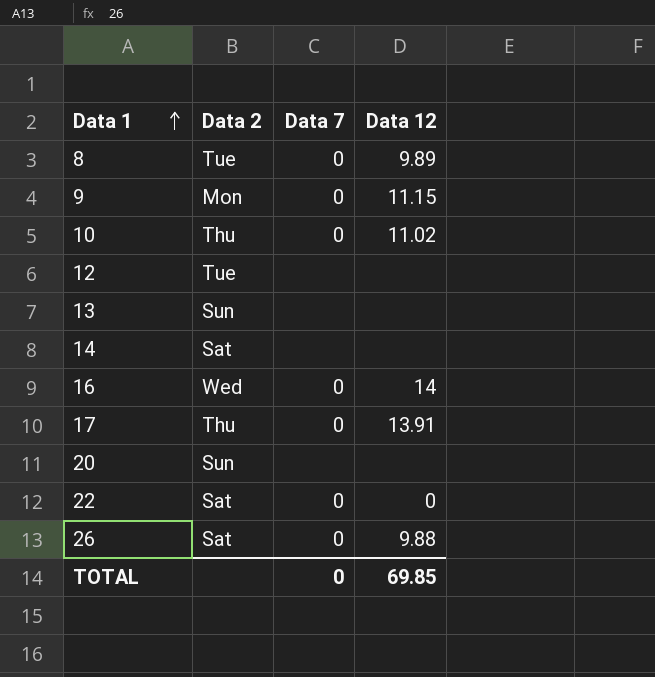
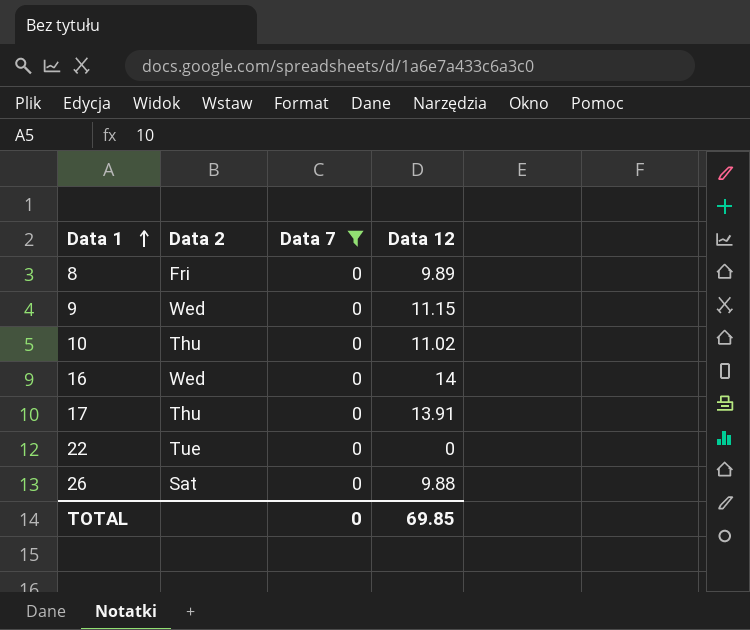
filter: none -> Data 7 = 0
8 | Data 2: Tue -> Fri
9 | Data 2: Mon -> Wed
22 | Data 2: Sat -> Tue

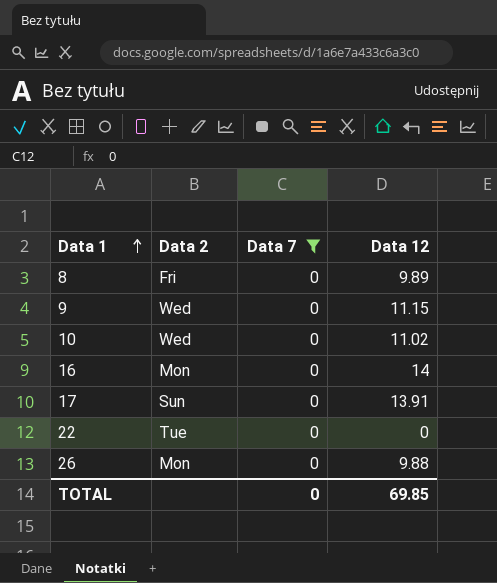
10 | Data 2: Thu -> Wed
16 | Data 2: Wed -> Mon
17 | Data 2: Thu -> Sun
26 | Data 2: Sat -> Mon

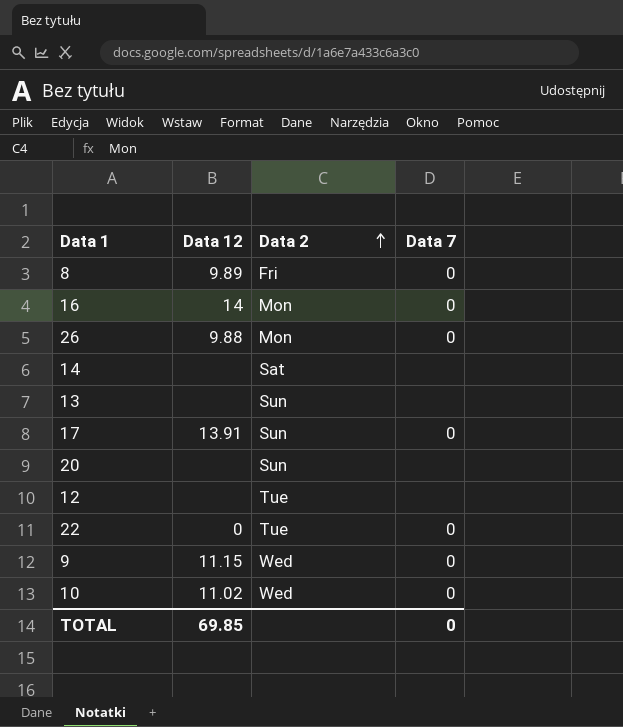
filter: Data 7 = 0 -> none
row order: Data 1 ascending -> Data 2 ascending
column Data 12 | position: 4 -> 2

